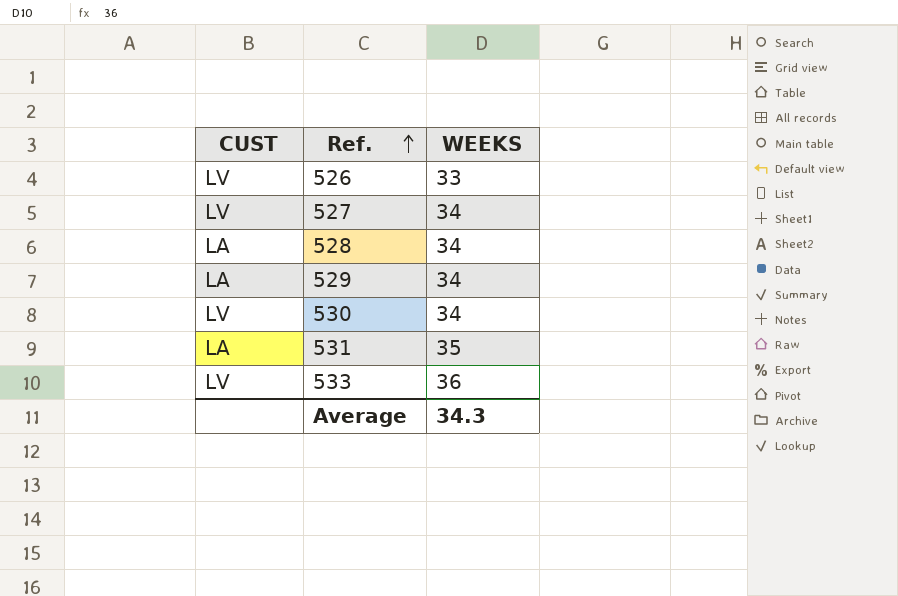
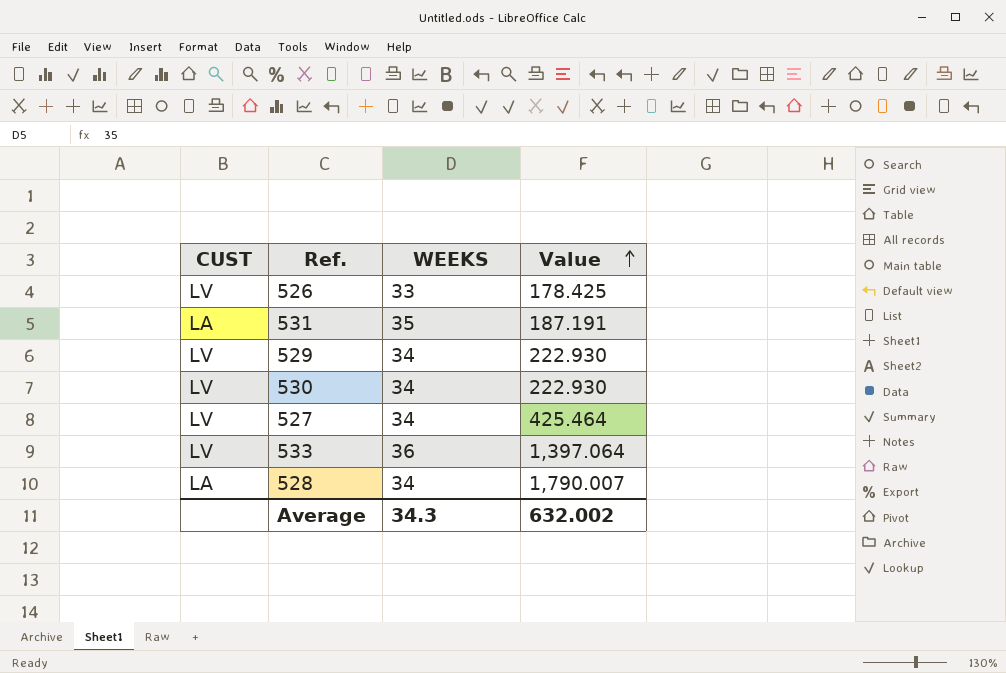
row order: Ref. ascending -> Value ascending
column Value | position: none -> 4
529 | CUST: LA -> LV

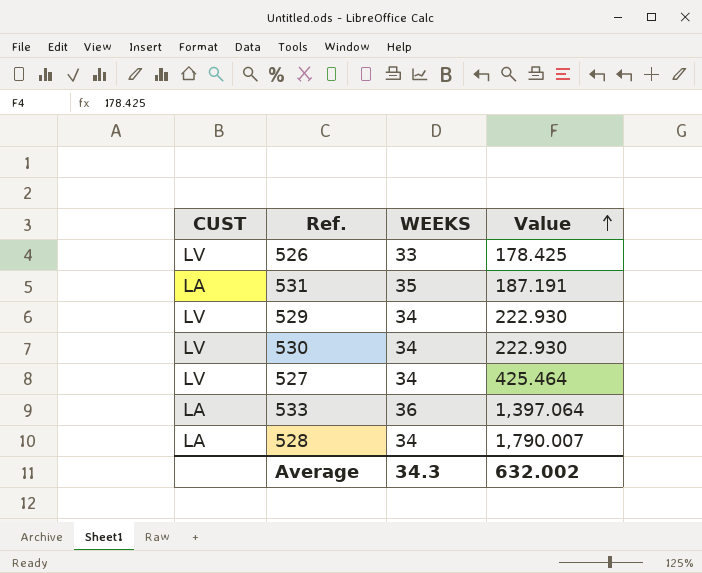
533 | CUST: LV -> LA

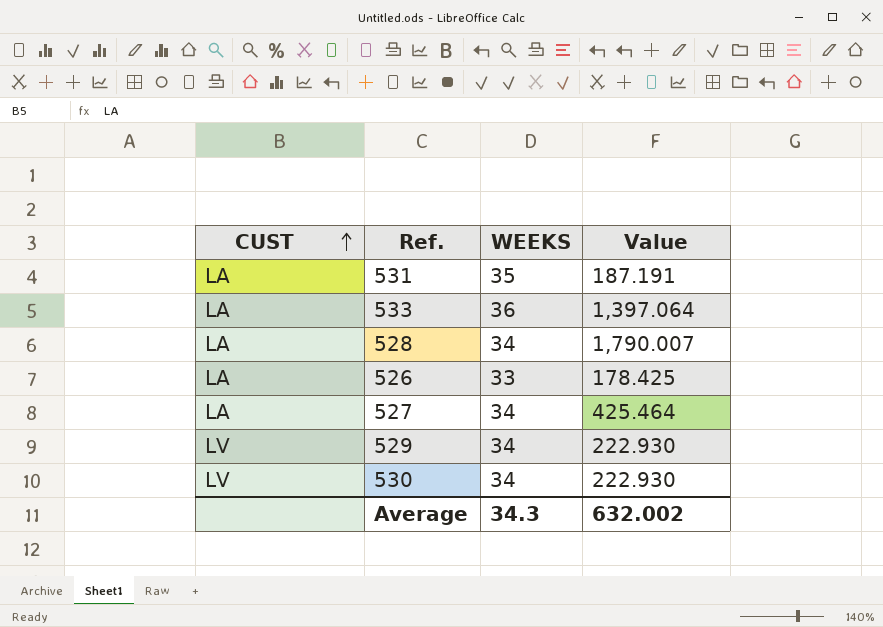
row order: Value ascending -> CUST ascending
526 | CUST: LV -> LA
527 | CUST: LV -> LA

